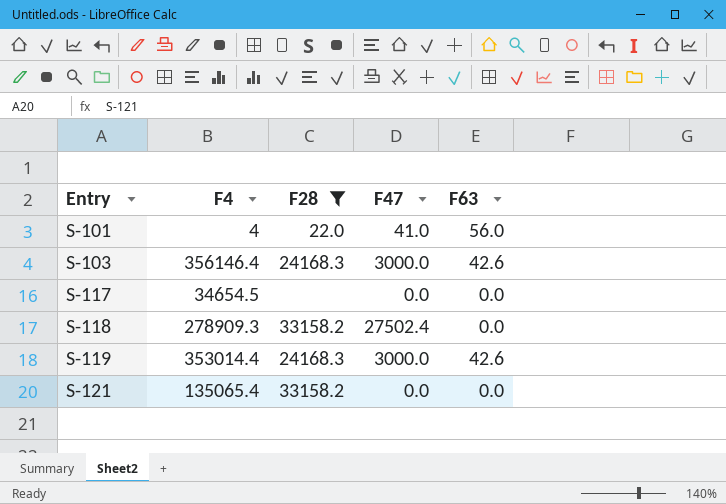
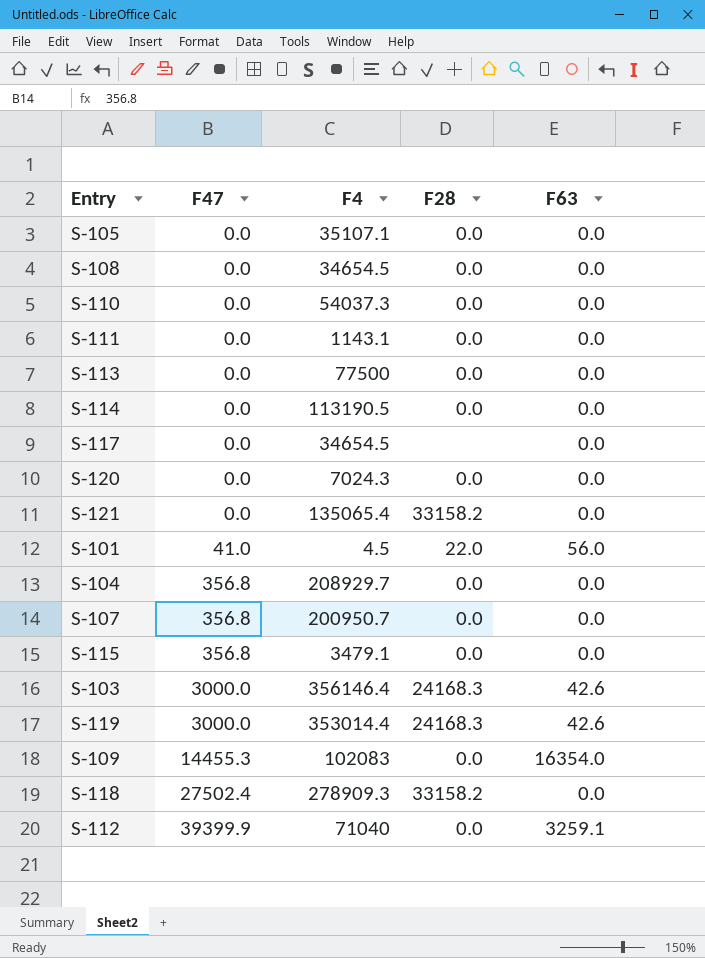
filter: F28 != 0.0 -> none
row order: Entry ascending -> F47 ascending
column F47 | position: 4 -> 2
S-101 | F4: 4 -> 4.5

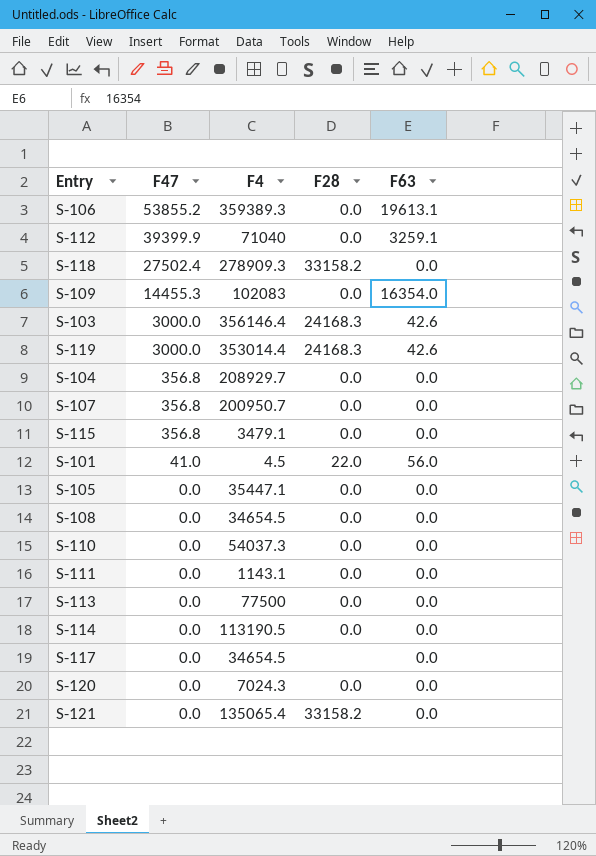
row order: F47 ascending -> F47 descending
row S-106: none -> 53855.2 | 359389.3 | 0.0 | 19613.1
S-105 | F4: 35107.1 -> 35447.1

